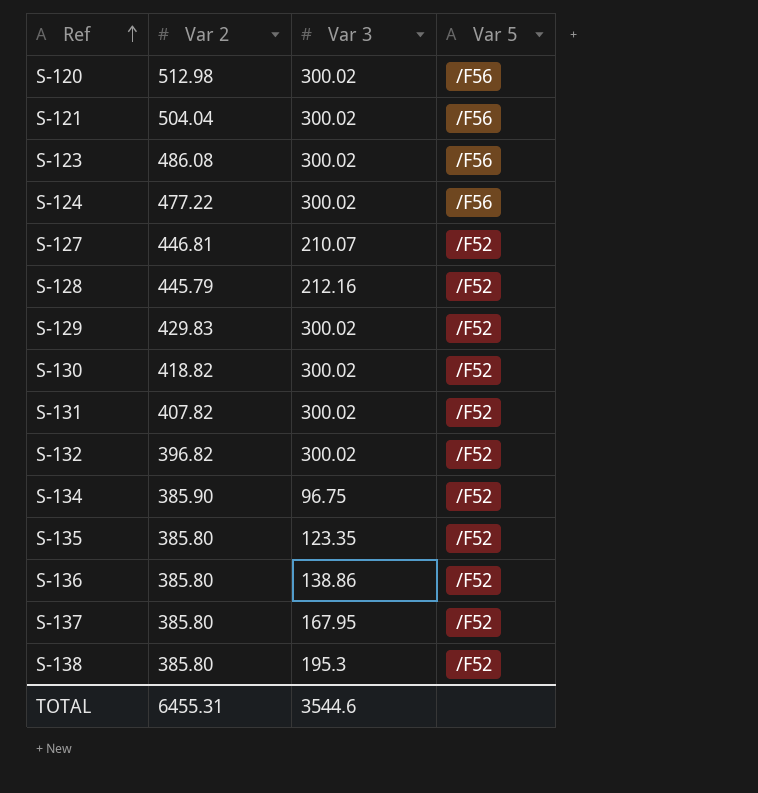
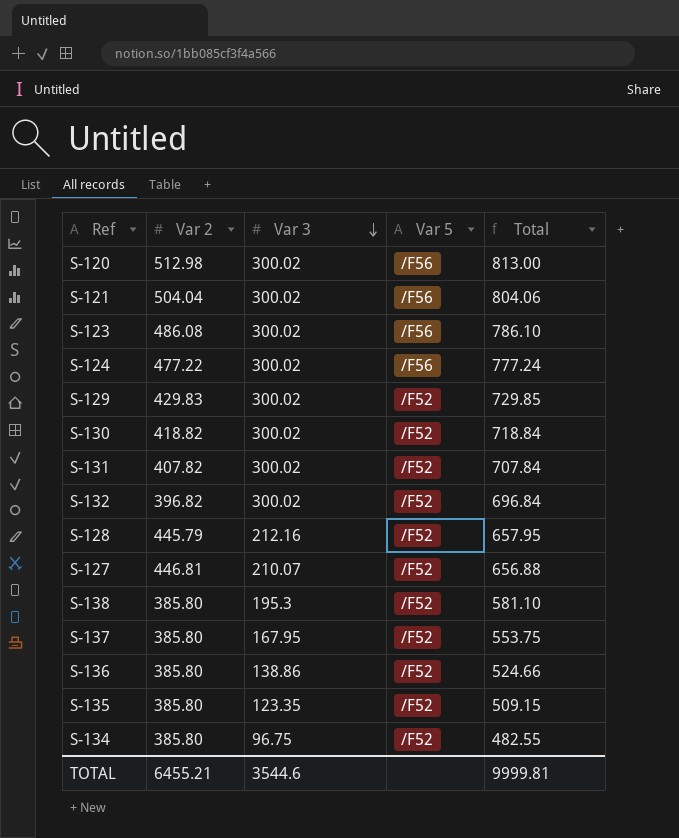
row order: Ref ascending -> Var 3 descending
column Total | formula: none -> [Var 2] + [Var 3]
S-134 | Var 2: 385.90 -> 385.80
TOTAL | Var 2: 6455.31 -> 6455.21

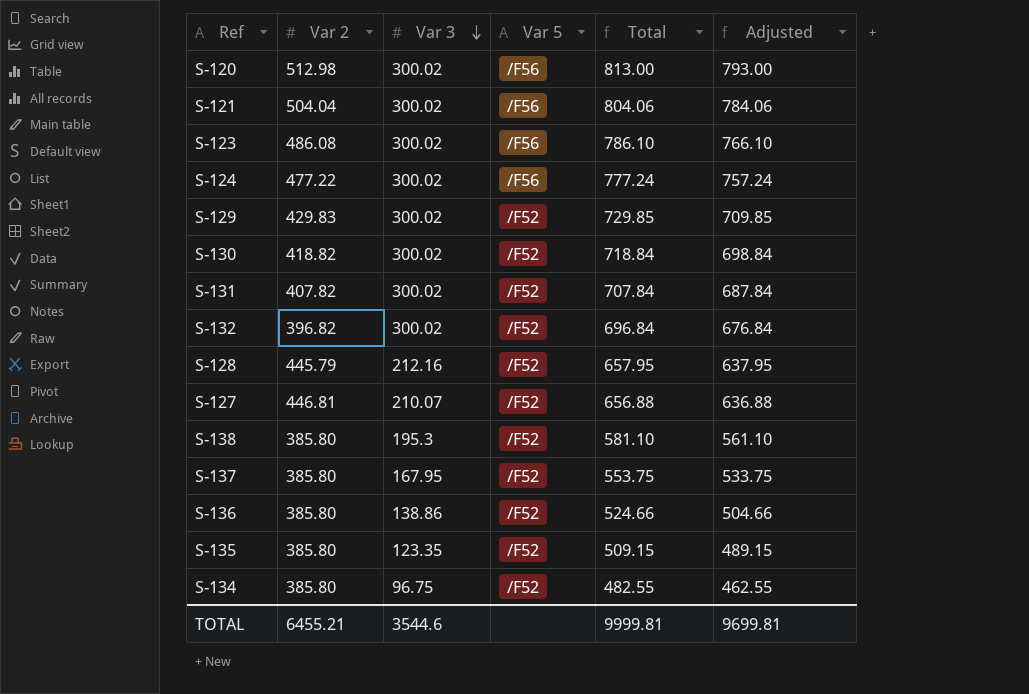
column Adjusted | formula: none -> [Total] - 20

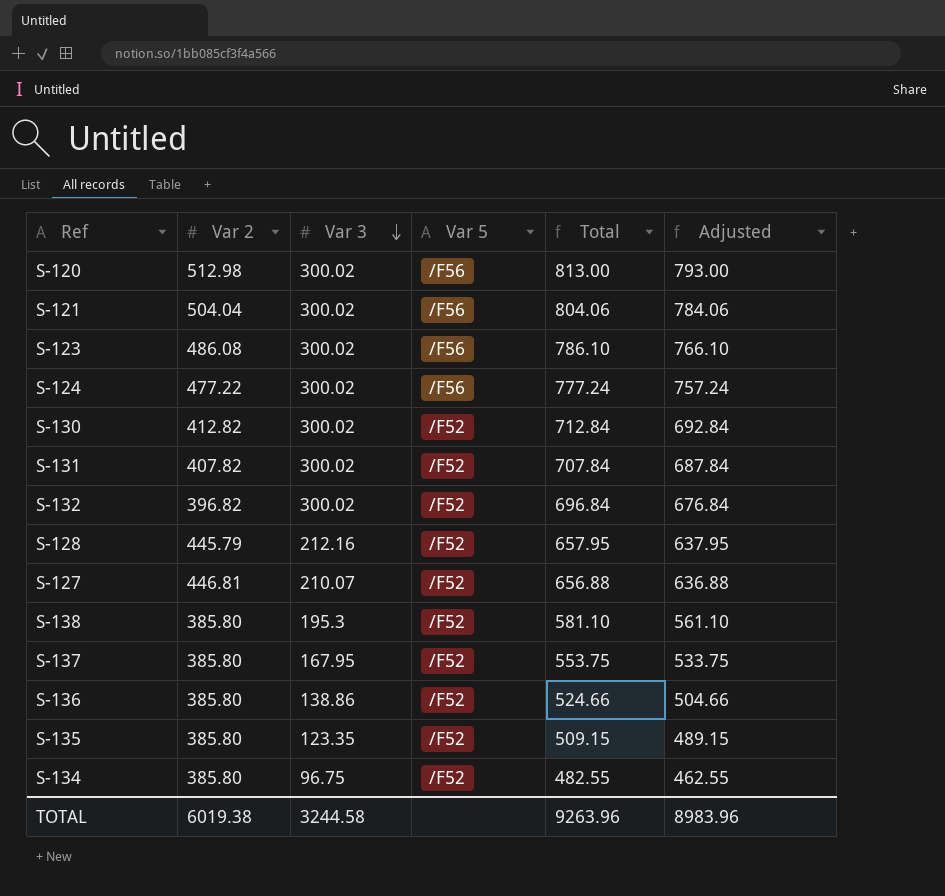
row S-129: 429.83 | 300.02 | /F52 | 729.85 | 709.85 -> none
S-130 | Var 2: 418.82 -> 412.82
S-130 | Total: 718.84 -> 712.84
S-130 | Adjusted: 698.84 -> 692.84
TOTAL | Var 2: 6455.21 -> 6019.38
TOTAL | Var 3: 3544.6 -> 3244.58
TOTAL | Total: 9999.81 -> 9263.96
TOTAL | Adjusted: 9699.81 -> 8983.96

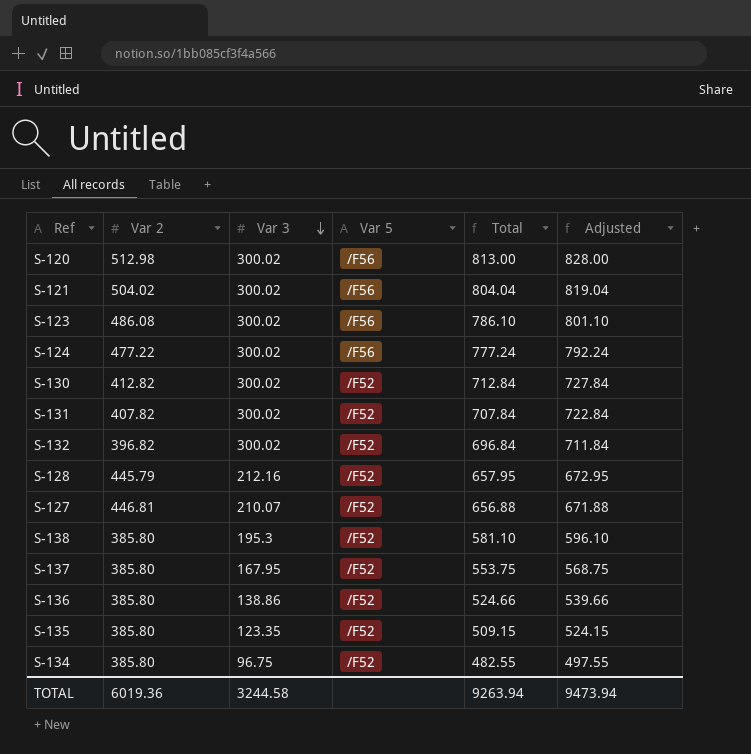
column Adjusted | formula: [Total] - 20 -> [Total] + 15
S-121 | Var 2: 504.04 -> 504.02
S-121 | Total: 804.06 -> 804.04
TOTAL | Var 2: 6019.38 -> 6019.36
TOTAL | Total: 9263.96 -> 9263.94
TOTAL | Adjusted: 8983.96 -> 9473.94

